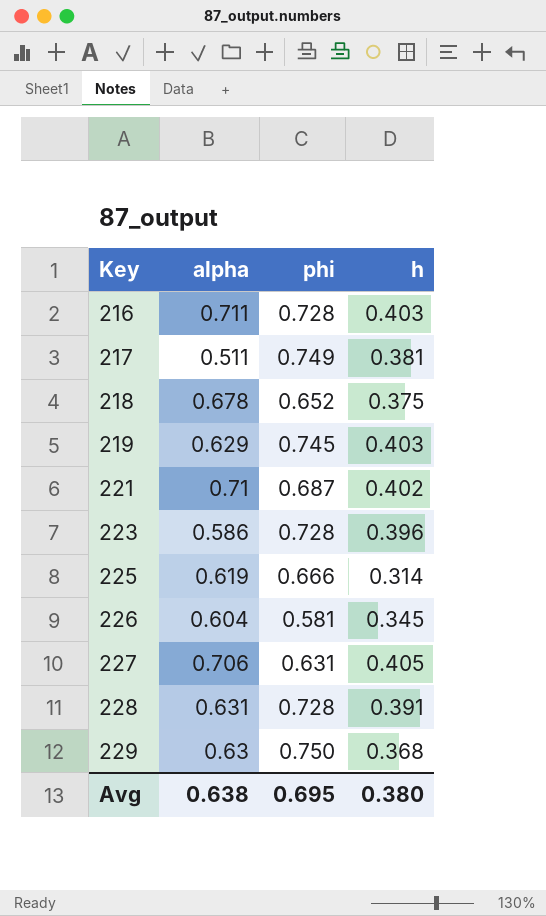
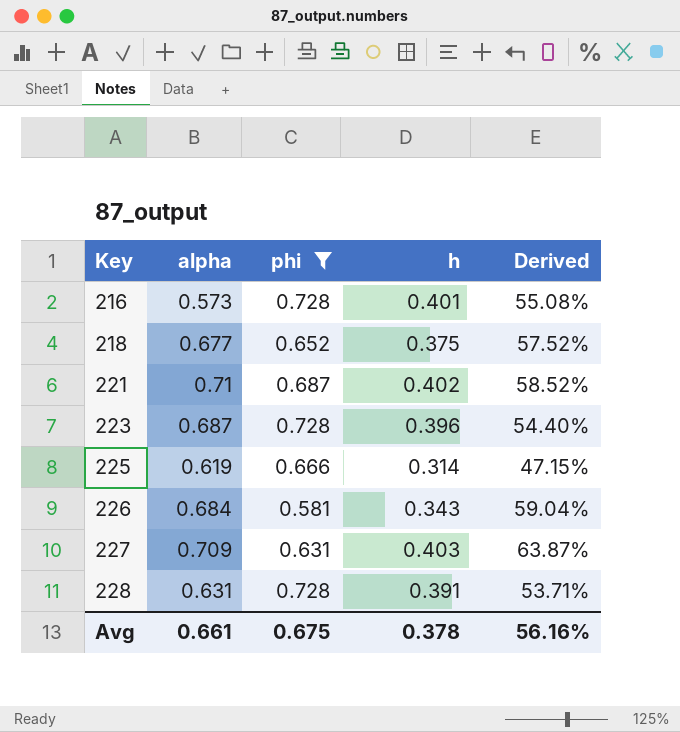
filter: none -> phi <= 0.728
column Derived | formula: none -> [h] / [phi]
216 | alpha: 0.711 -> 0.573
216 | h: 0.403 -> 0.401
218 | alpha: 0.678 -> 0.677
223 | alpha: 0.586 -> 0.687
226 | alpha: 0.604 -> 0.684
226 | h: 0.345 -> 0.343
227 | alpha: 0.706 -> 0.709
227 | h: 0.405 -> 0.403
Avg | alpha: 0.638 -> 0.661
Avg | phi: 0.695 -> 0.675
Avg | h: 0.380 -> 0.378

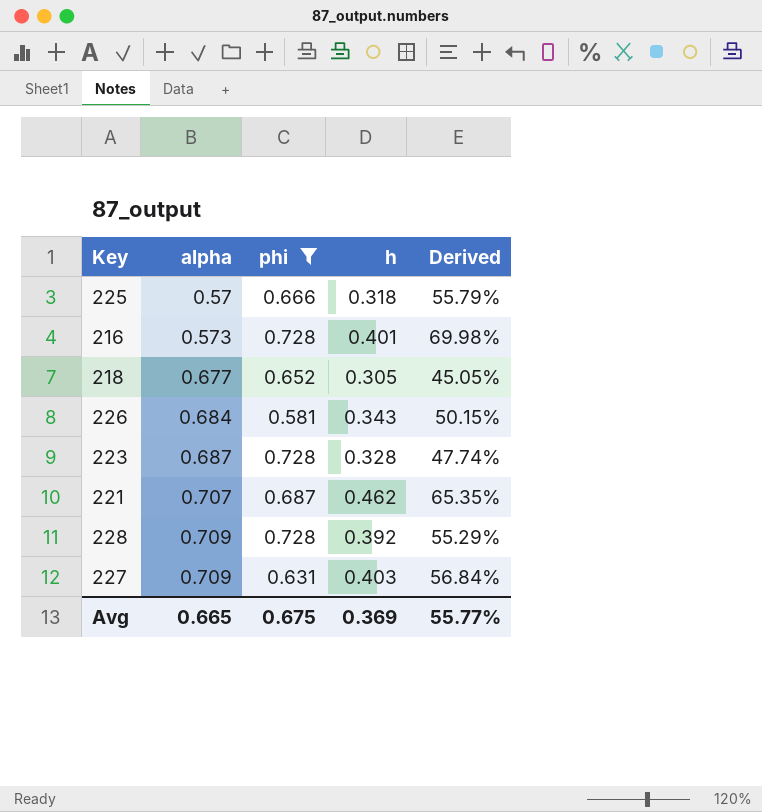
row order: Key ascending -> alpha ascending
column Derived | formula: [h] / [phi] -> [h] / [alpha]
225 | alpha: 0.619 -> 0.57
225 | h: 0.314 -> 0.318
218 | h: 0.375 -> 0.305
223 | h: 0.396 -> 0.328
221 | alpha: 0.71 -> 0.707
221 | h: 0.402 -> 0.462
228 | alpha: 0.631 -> 0.709
228 | h: 0.391 -> 0.392
Avg | alpha: 0.661 -> 0.665
Avg | h: 0.378 -> 0.369
Avg | Derived: 56.16% -> 55.77%

